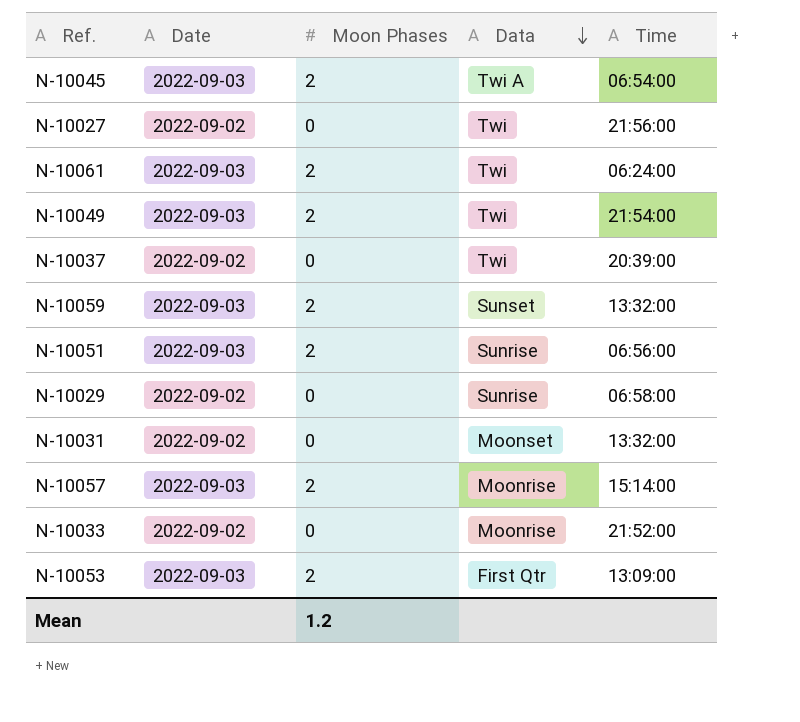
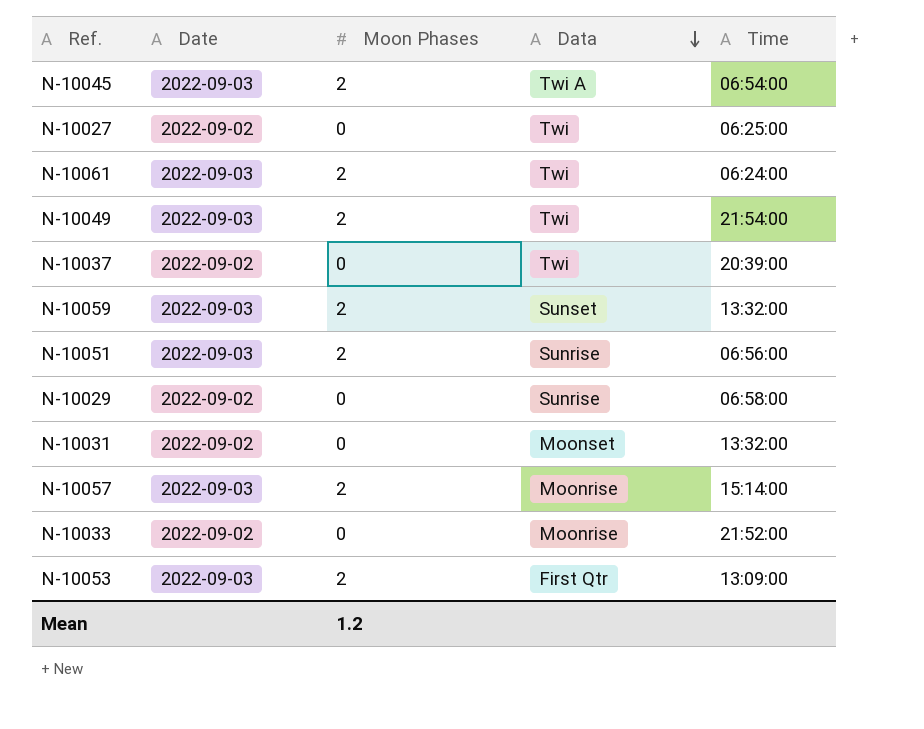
N-10027 | Time: 21:56:00 -> 06:25:00

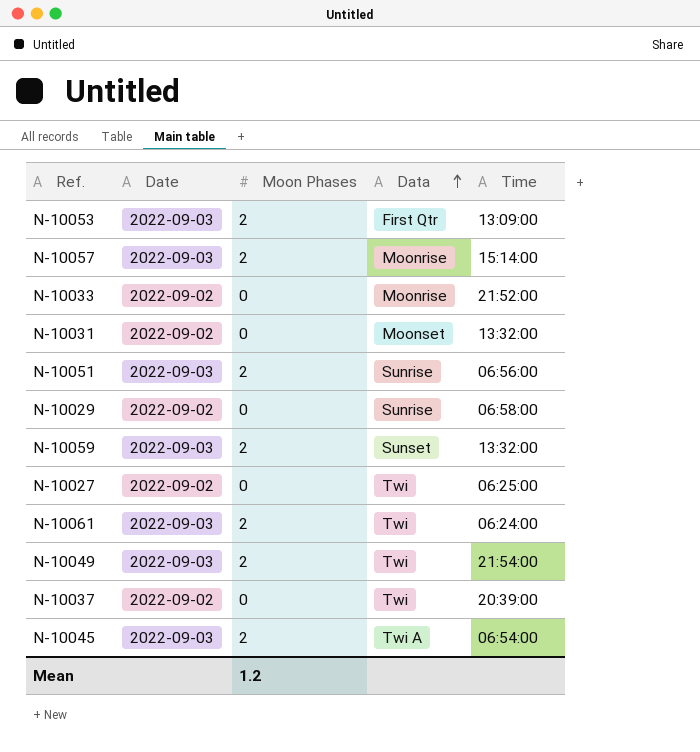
row order: Data descending -> Data ascending

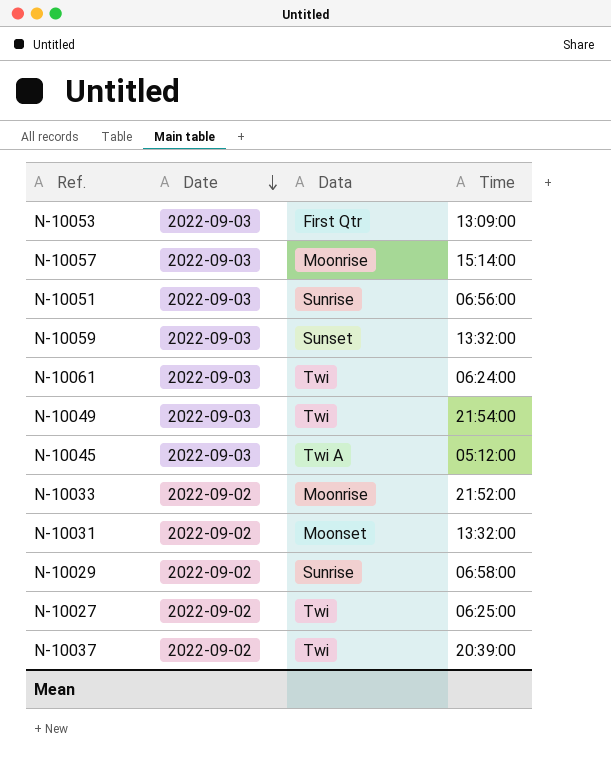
row order: Data ascending -> Date descending
column Moon Phases | position: 3 -> none
N-10045 | Time: 06:54:00 -> 05:12:00

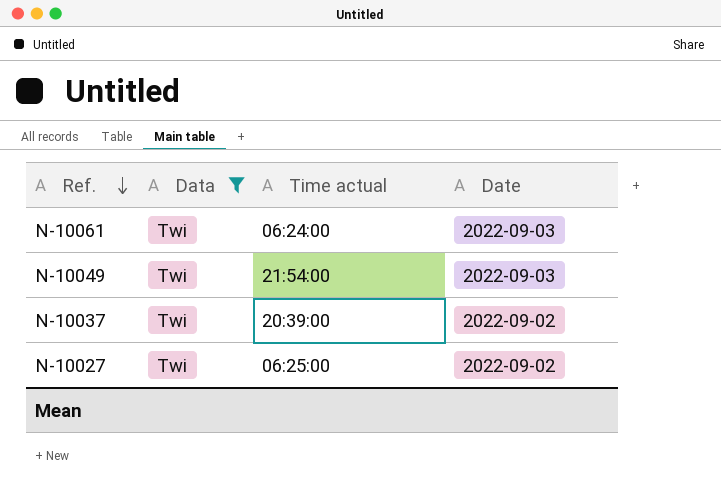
filter: none -> Data = Twi
row order: Date descending -> Ref. descending
column name: Time -> Time actual
column Date | position: 2 -> 4

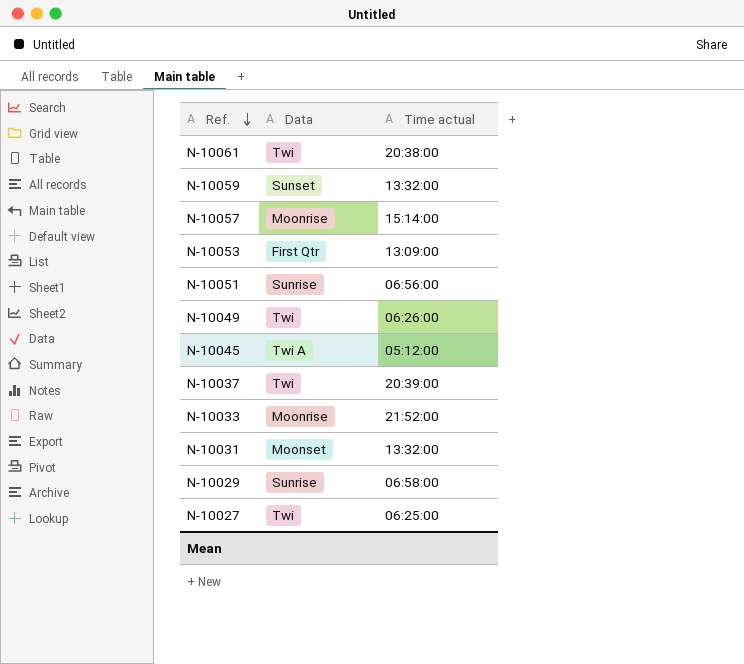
filter: Data = Twi -> none
column Date | position: 4 -> none
N-10061 | Time actual: 06:24:00 -> 20:38:00
N-10049 | Time actual: 21:54:00 -> 06:26:00

